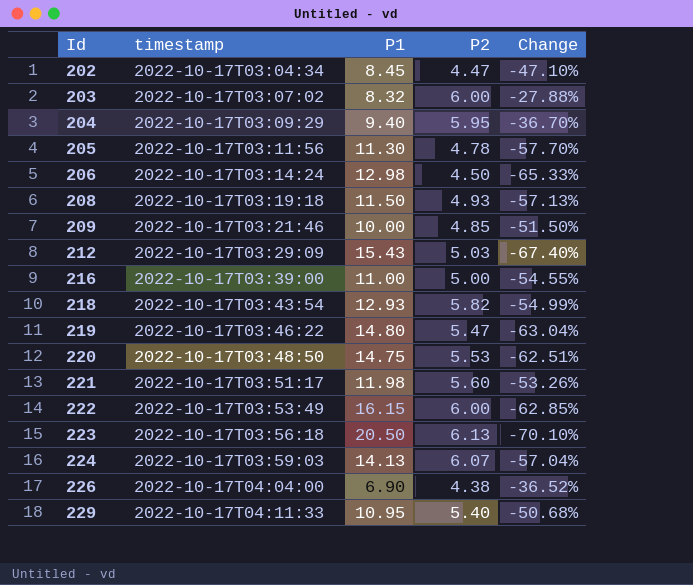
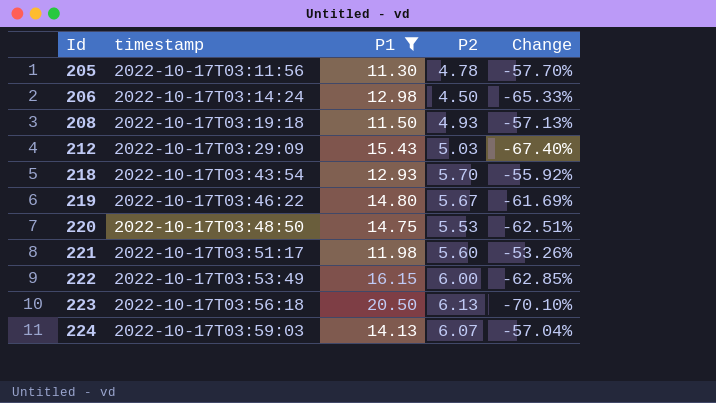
filter: none -> P1 >= 11.30
218 | P2: 5.82 -> 5.70
218 | Change: -54.99% -> -55.92%
219 | P2: 5.47 -> 5.67
219 | Change: -63.04% -> -61.69%

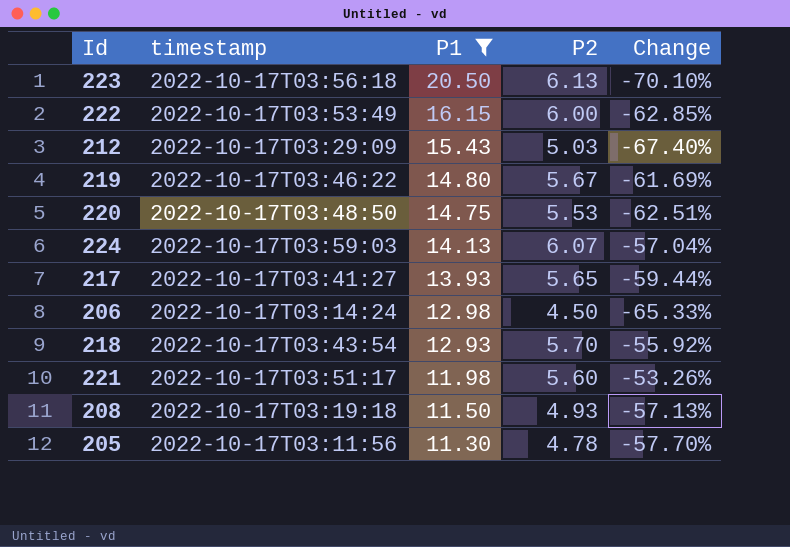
row order: Id ascending -> P1 descending
row 217: none -> 2022-10-17T03:41:27 | 13.93 | 5.65 | -59.44%

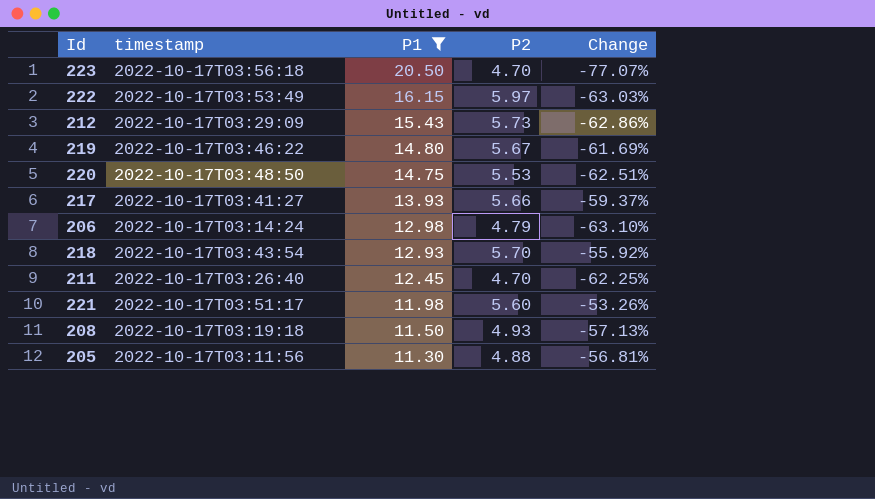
row 224: 2022-10-17T03:59:03 | 14.13 | 6.07 | -57.04% -> none
223 | P2: 6.13 -> 4.70
223 | Change: -70.10% -> -77.07%
222 | P2: 6.00 -> 5.97
222 | Change: -62.85% -> -63.03%
212 | P2: 5.03 -> 5.73
212 | Change: -67.40% -> -62.86%
217 | P2: 5.65 -> 5.66
217 | Change: -59.44% -> -59.37%
206 | P2: 4.50 -> 4.79
206 | Change: -65.33% -> -63.10%
row 211: none -> 2022-10-17T03:26:40 | 12.45 | 4.70 | -62.25%
205 | P2: 4.78 -> 4.88
205 | Change: -57.70% -> -56.81%

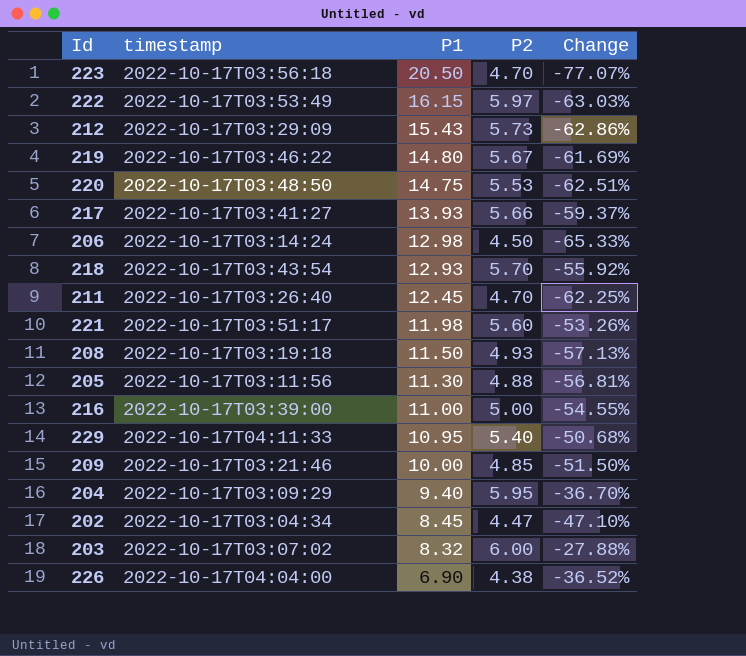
filter: P1 >= 11.30 -> none
206 | P2: 4.79 -> 4.50
206 | Change: -63.10% -> -65.33%

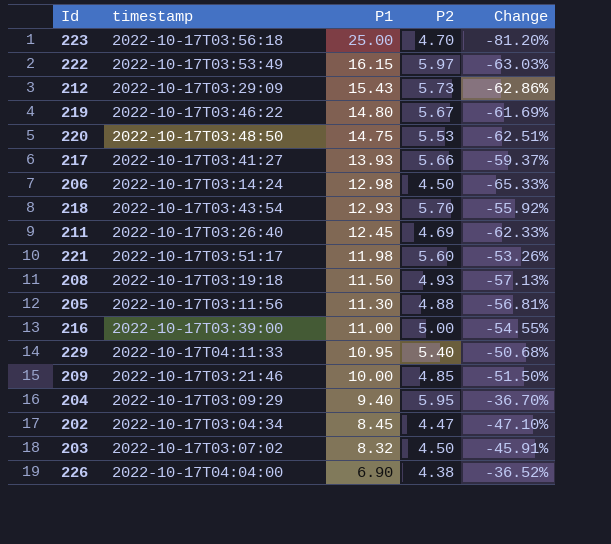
223 | P1: 20.50 -> 25.00
223 | Change: -77.07% -> -81.20%
211 | P2: 4.70 -> 4.69
211 | Change: -62.25% -> -62.33%
203 | P2: 6.00 -> 4.50
203 | Change: -27.88% -> -45.91%

